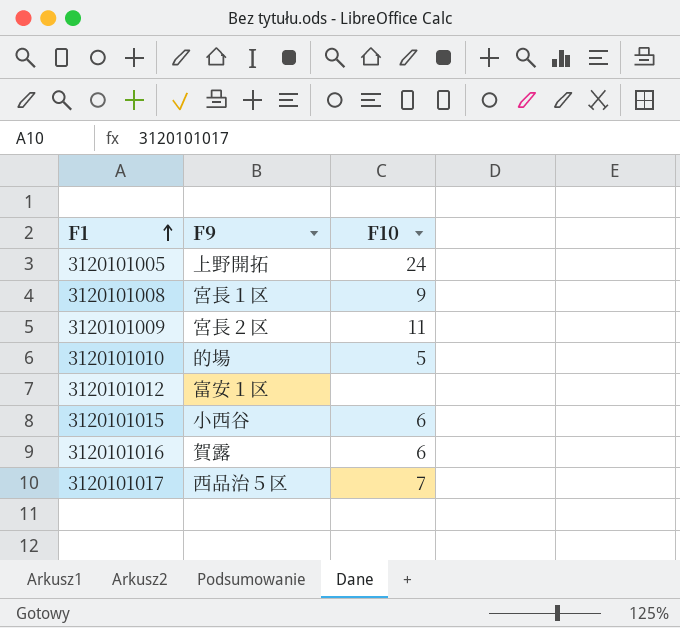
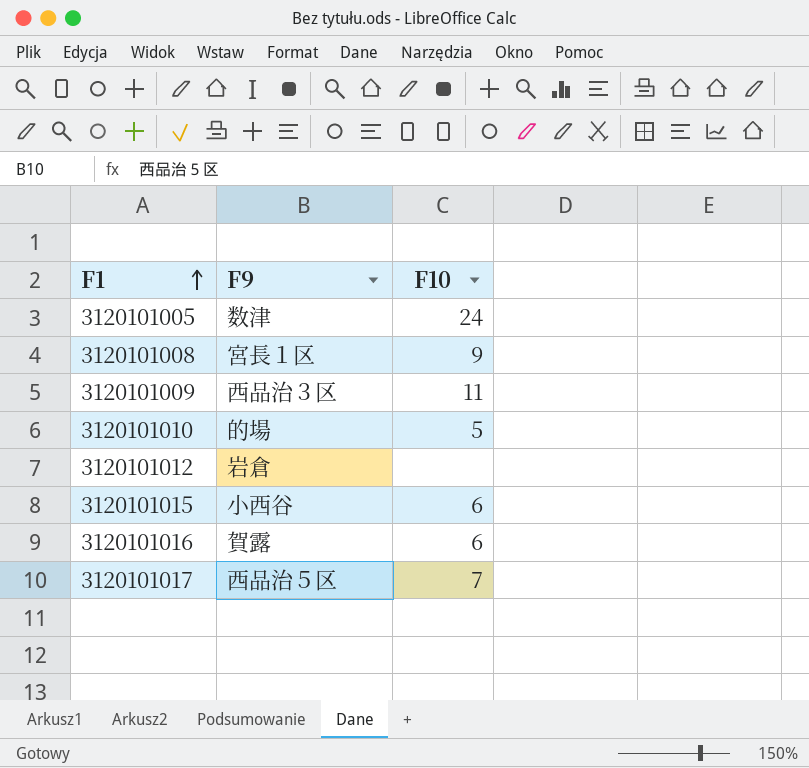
3120101005 | F9: 上野開拓 -> 数津
3120101009 | F9: 宮長２区 -> 西品治３区
3120101012 | F9: 富安１区 -> 岩倉

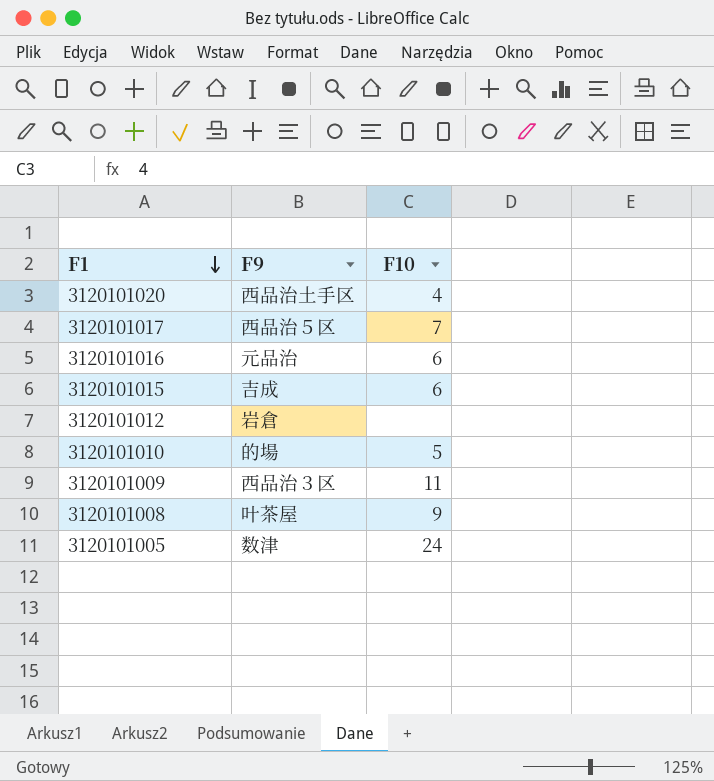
row order: F1 ascending -> F1 descending
row 3120101020: none -> 西品治土手区 | 4
3120101016 | F9: 賀露 -> 元品治
3120101015 | F9: 小西谷 -> 吉成
3120101008 | F9: 宮長１区 -> 叶茶屋

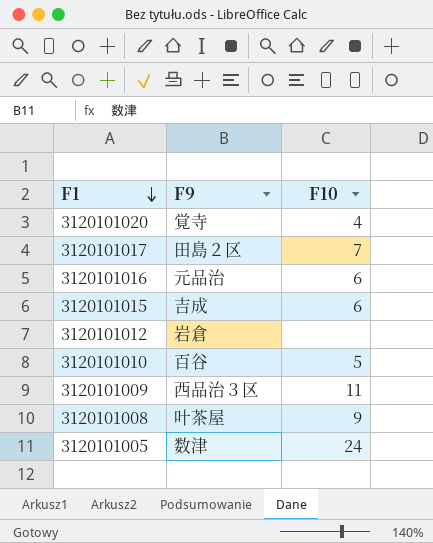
3120101020 | F9: 西品治土手区 -> 覚寺
3120101017 | F9: 西品治５区 -> 田島２区
3120101010 | F9: 的場 -> 百谷

